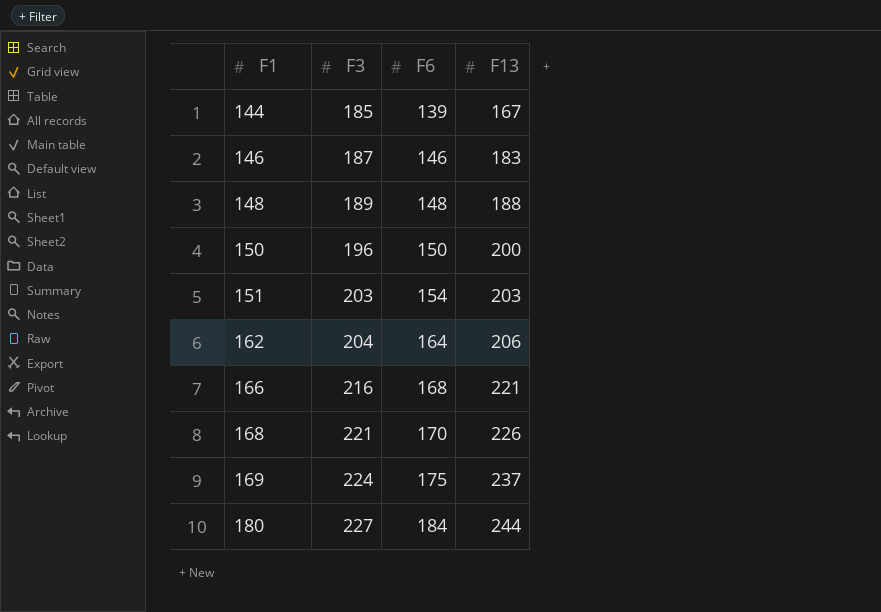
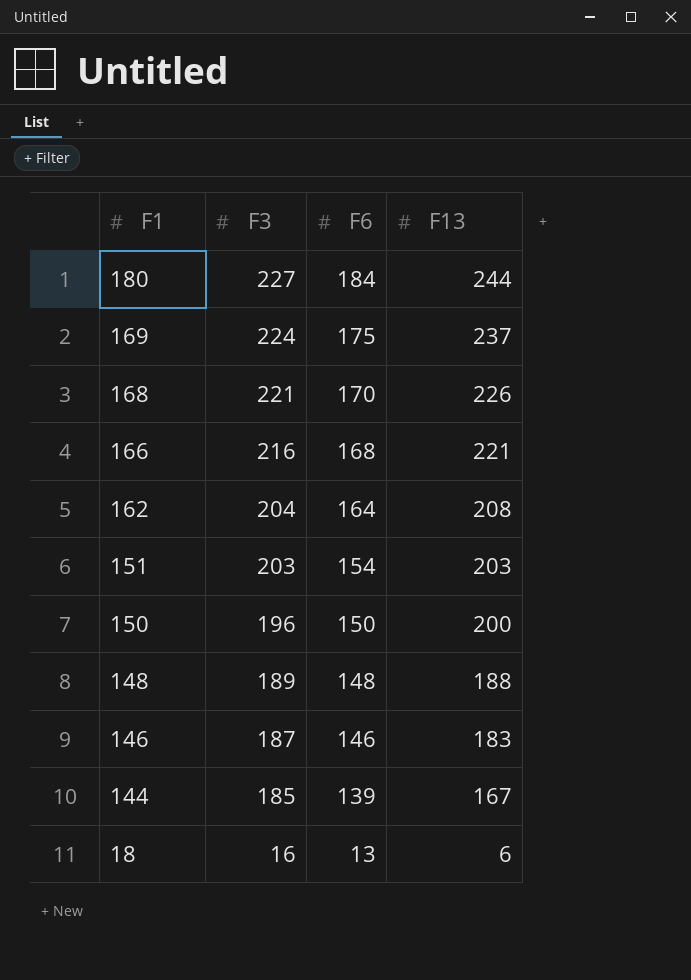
row order: F1 ascending -> F1 descending
162 | F13: 206 -> 208
row 18: none -> 16 | 13 | 6

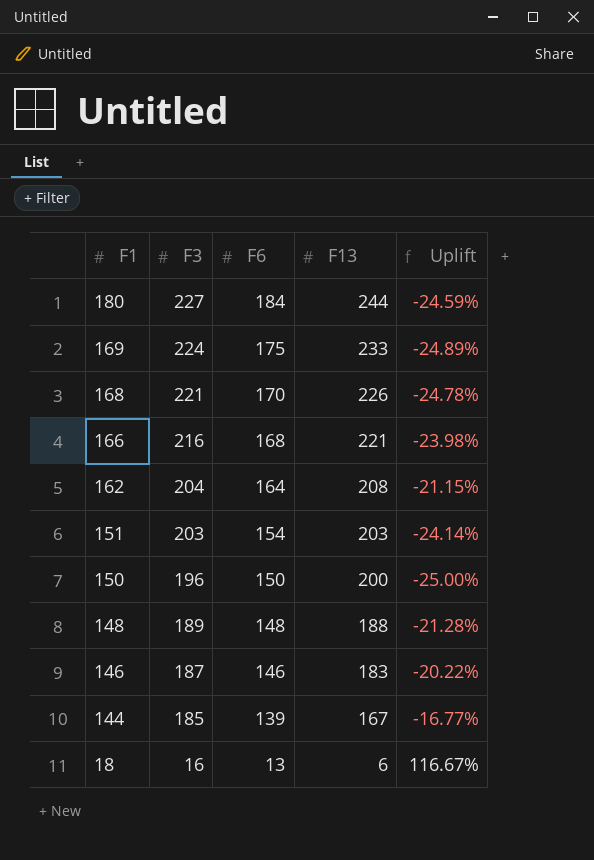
column Uplift | formula: none -> ([F6] - [F13]) / [F13]
169 | F13: 237 -> 233

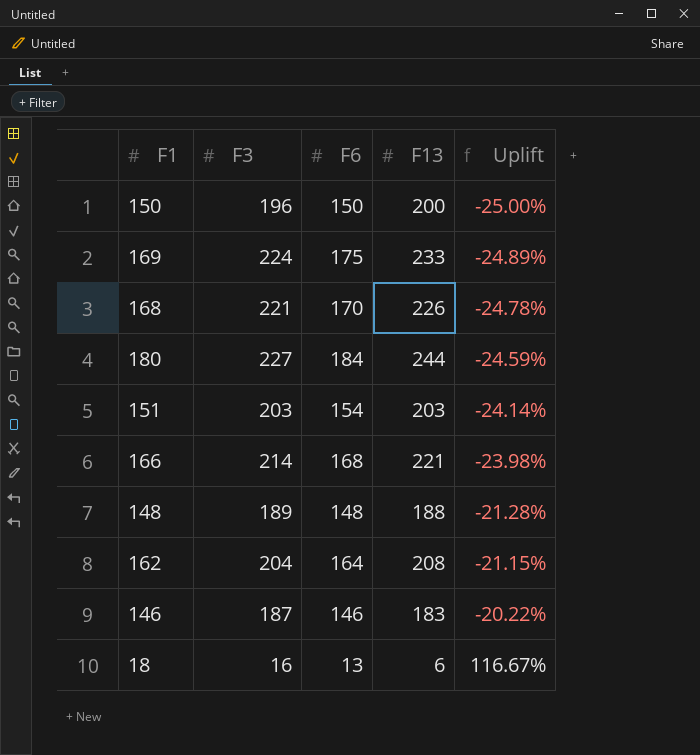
row order: F1 descending -> Uplift ascending
row 144: 185 | 139 | 167 | -16.77% -> none
166 | F3: 216 -> 214

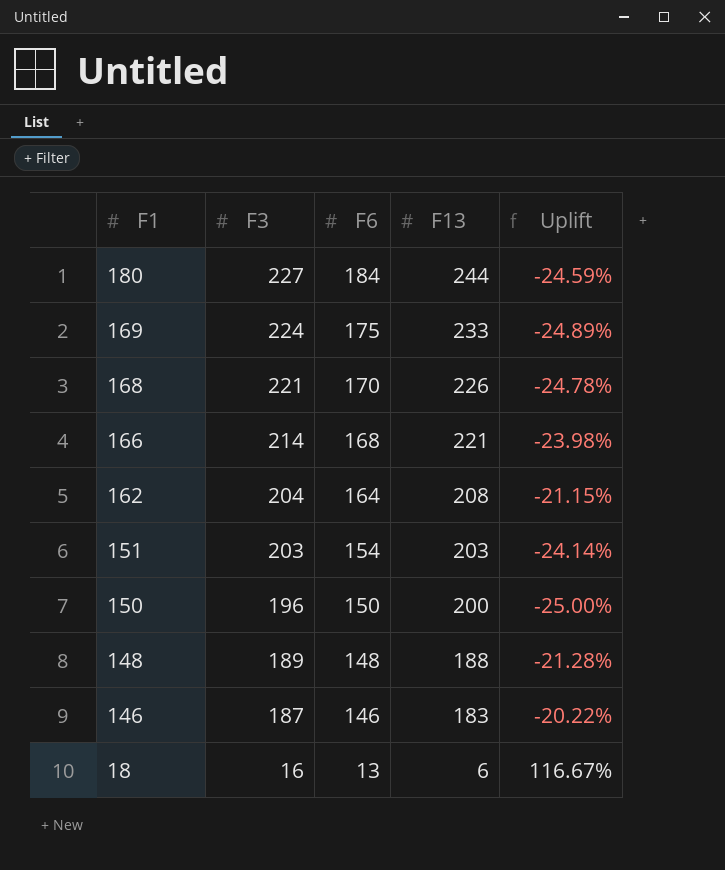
row order: Uplift ascending -> F1 descending

